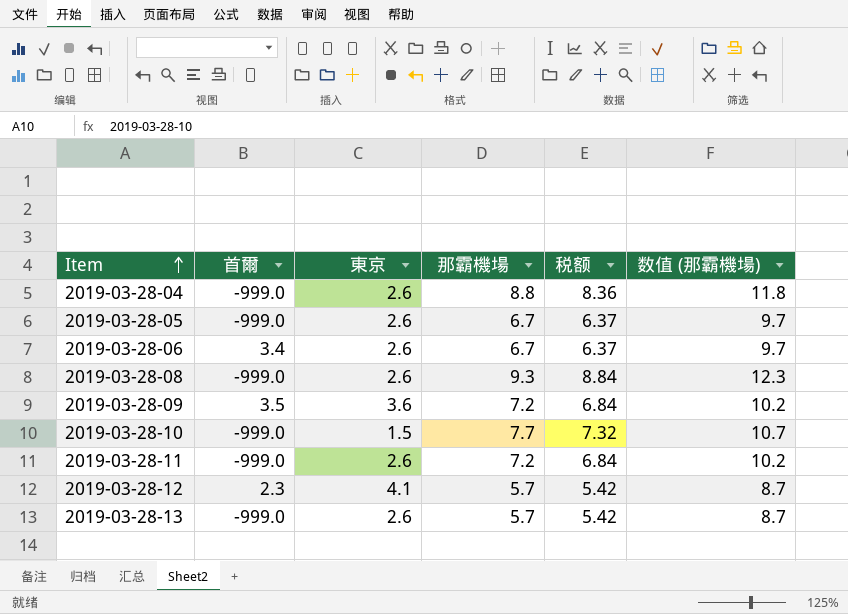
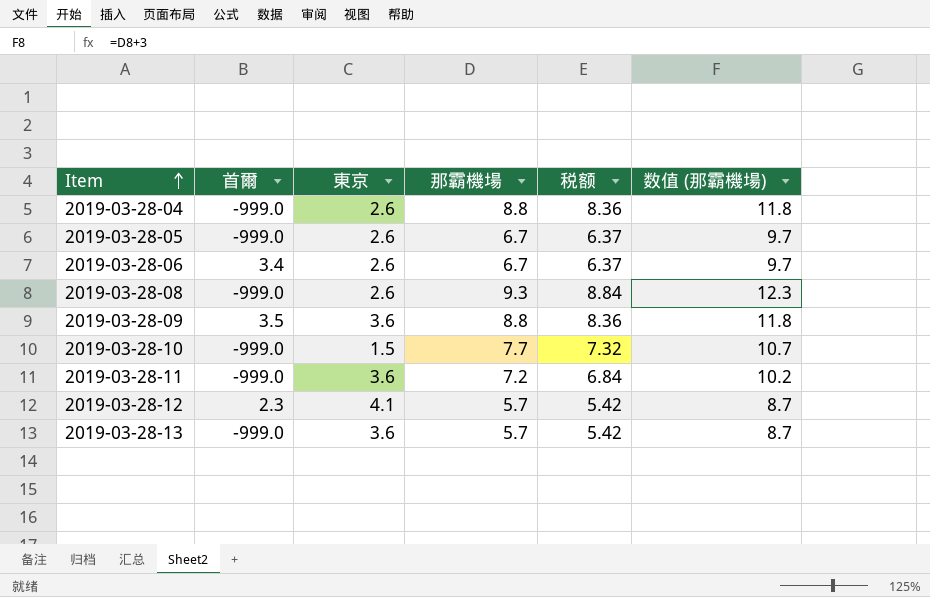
2019-03-28-09 | 那霸機場: 7.2 -> 8.8
2019-03-28-09 | 税额: 6.84 -> 8.36
2019-03-28-09 | 数值 (那霸機場): 10.2 -> 11.8
2019-03-28-11 | 東京: 2.6 -> 3.6
2019-03-28-13 | 東京: 2.6 -> 3.6

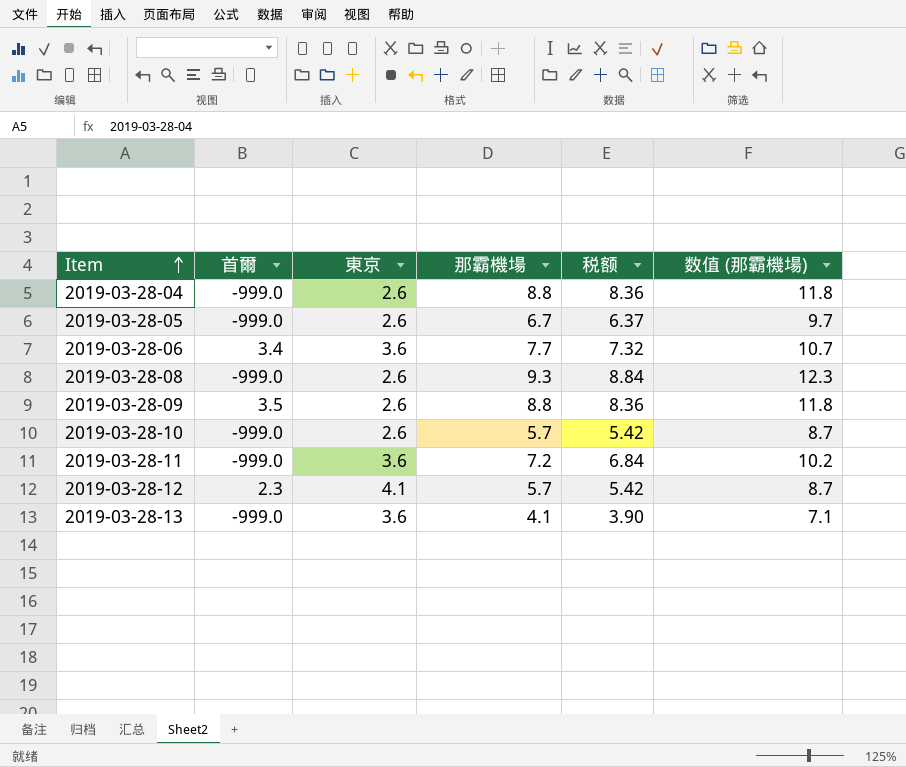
2019-03-28-06 | 東京: 2.6 -> 3.6
2019-03-28-06 | 那霸機場: 6.7 -> 7.7
2019-03-28-06 | 税额: 6.37 -> 7.32
2019-03-28-06 | 数值 (那霸機場): 9.7 -> 10.7
2019-03-28-09 | 東京: 3.6 -> 2.6
2019-03-28-10 | 東京: 1.5 -> 2.6
2019-03-28-10 | 那霸機場: 7.7 -> 5.7
2019-03-28-10 | 税额: 7.32 -> 5.42
2019-03-28-10 | 数值 (那霸機場): 10.7 -> 8.7
2019-03-28-13 | 那霸機場: 5.7 -> 4.1
2019-03-28-13 | 税额: 5.42 -> 3.90
2019-03-28-13 | 数值 (那霸機場): 8.7 -> 7.1

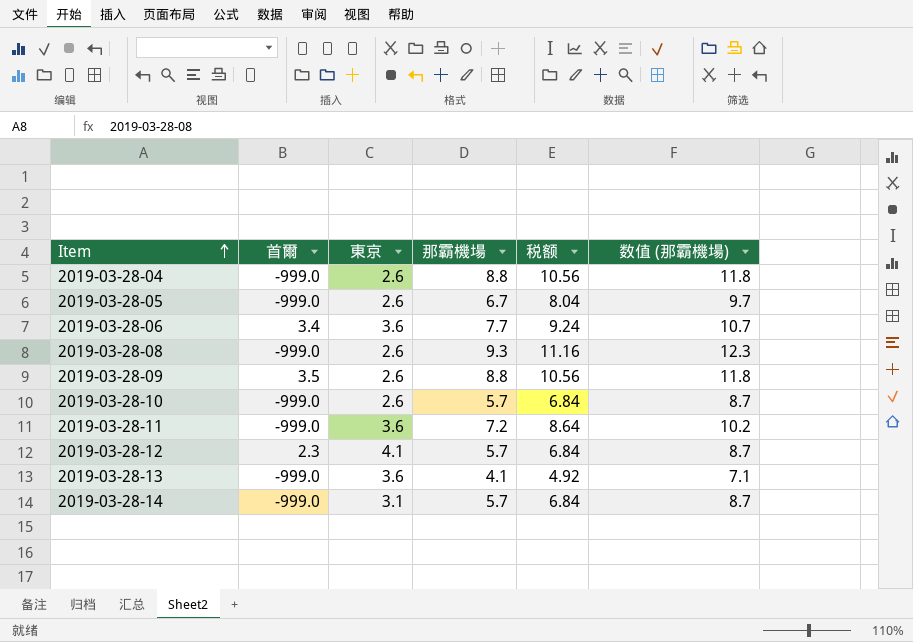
column 税额 | formula: [那霸機場] * 0.95 -> [那霸機場] * 1.2
row 2019-03-28-14: none -> -999.0 | 3.1 | 5.7 | 6.84 | 8.7

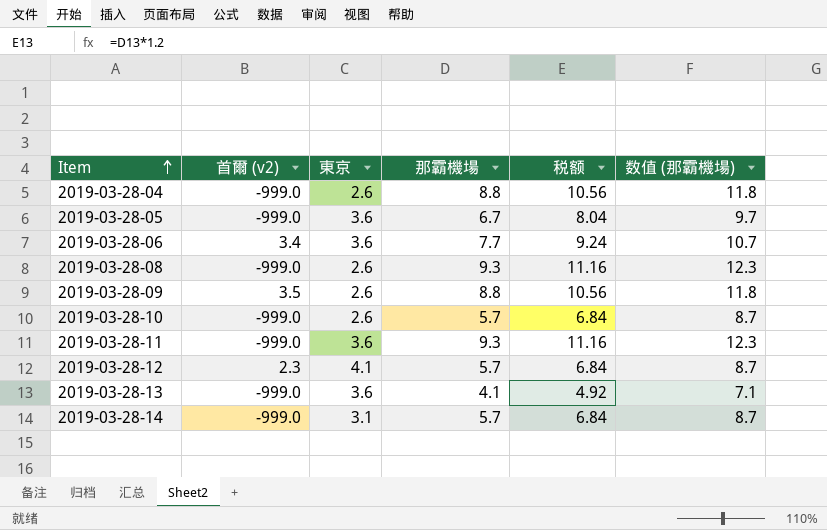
column name: 首爾 -> 首爾 (v2)
2019-03-28-05 | 東京: 2.6 -> 3.6
2019-03-28-11 | 那霸機場: 7.2 -> 9.3
2019-03-28-11 | 税额: 8.64 -> 11.16
2019-03-28-11 | 数值 (那霸機場): 10.2 -> 12.3

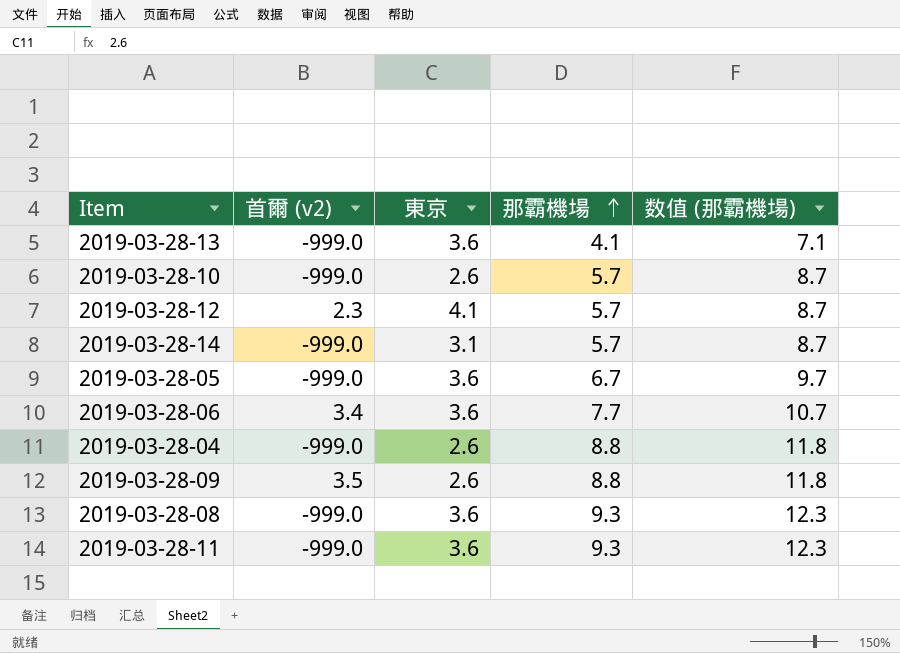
row order: Item ascending -> 那霸機場 ascending
column 税额 | formula: [那霸機場] * 1.2 -> none
2019-03-28-08 | 東京: 2.6 -> 3.6

